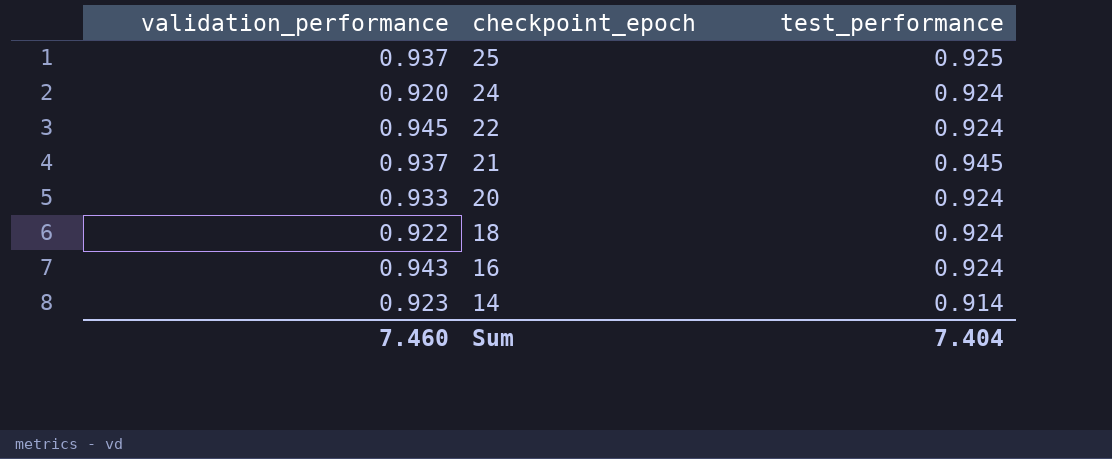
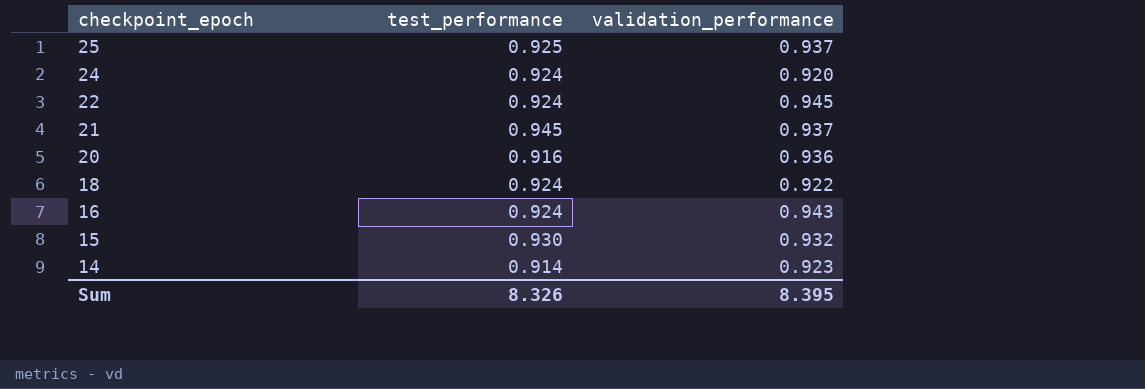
column validation_performance | position: 1 -> 3
20 | test_performance: 0.924 -> 0.916
20 | validation_performance: 0.933 -> 0.936
row 15: none -> 0.930 | 0.932
Sum | test_performance: 7.404 -> 8.326
Sum | validation_performance: 7.460 -> 8.395

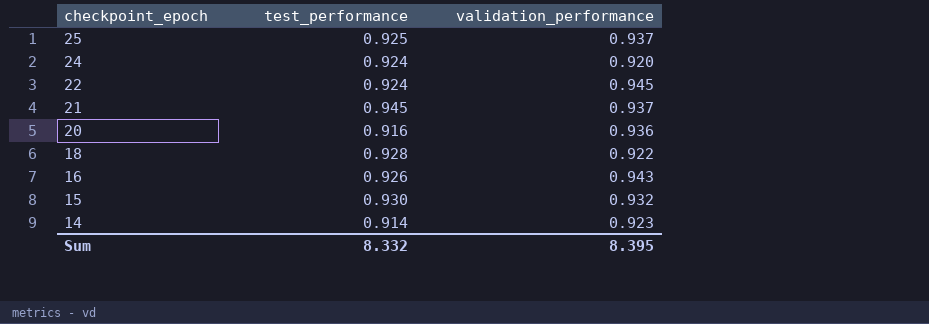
18 | test_performance: 0.924 -> 0.928
16 | test_performance: 0.924 -> 0.926
Sum | test_performance: 8.326 -> 8.332

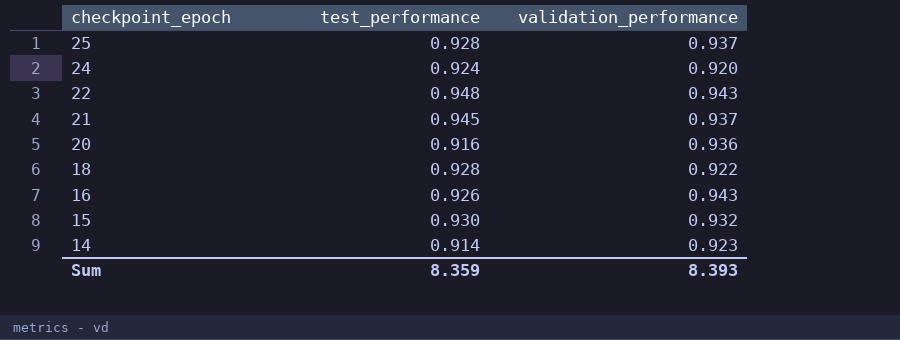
25 | test_performance: 0.925 -> 0.928
22 | test_performance: 0.924 -> 0.948
22 | validation_performance: 0.945 -> 0.943
Sum | test_performance: 8.332 -> 8.359
Sum | validation_performance: 8.395 -> 8.393

